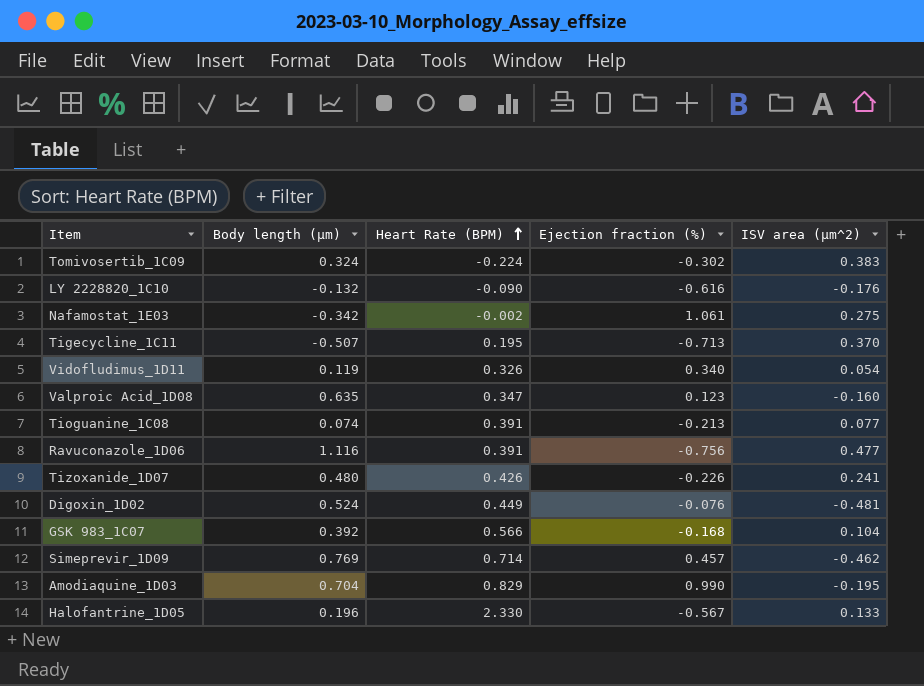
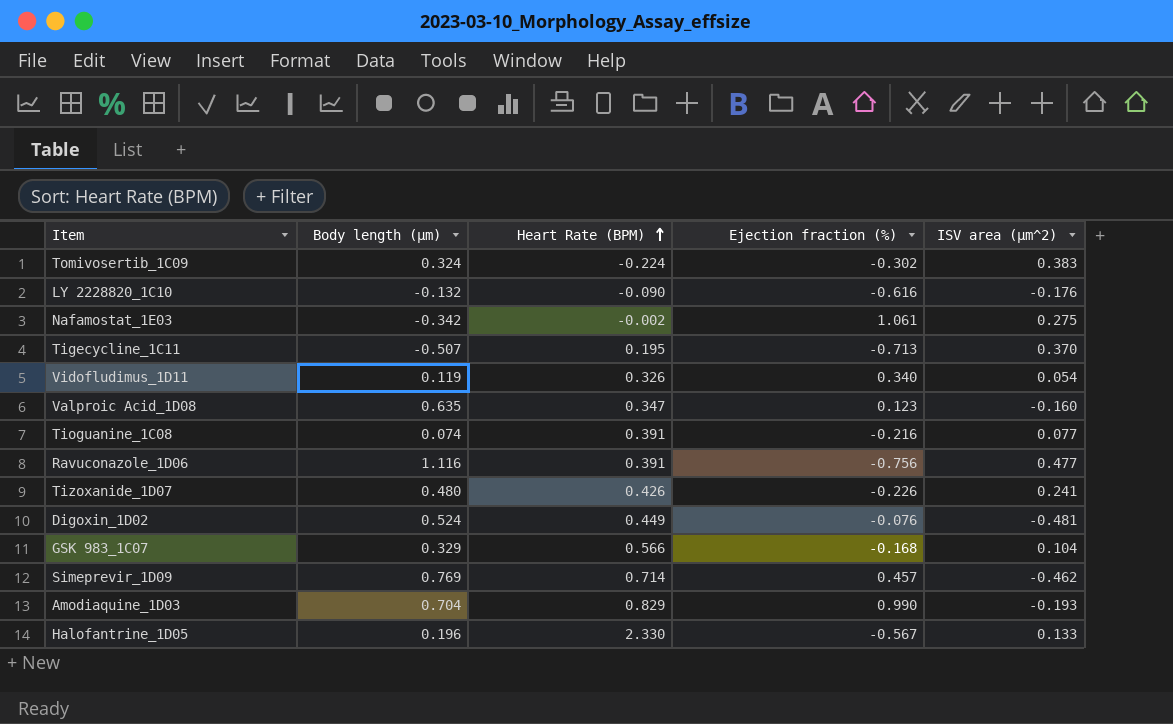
Tioguanine_1C08 | Ejection fraction (%): -0.213 -> -0.216
GSK 983_1C07 | Body length (µm): 0.392 -> 0.329
Amodiaquine_1D03 | ISV area (µm^2): -0.195 -> -0.193

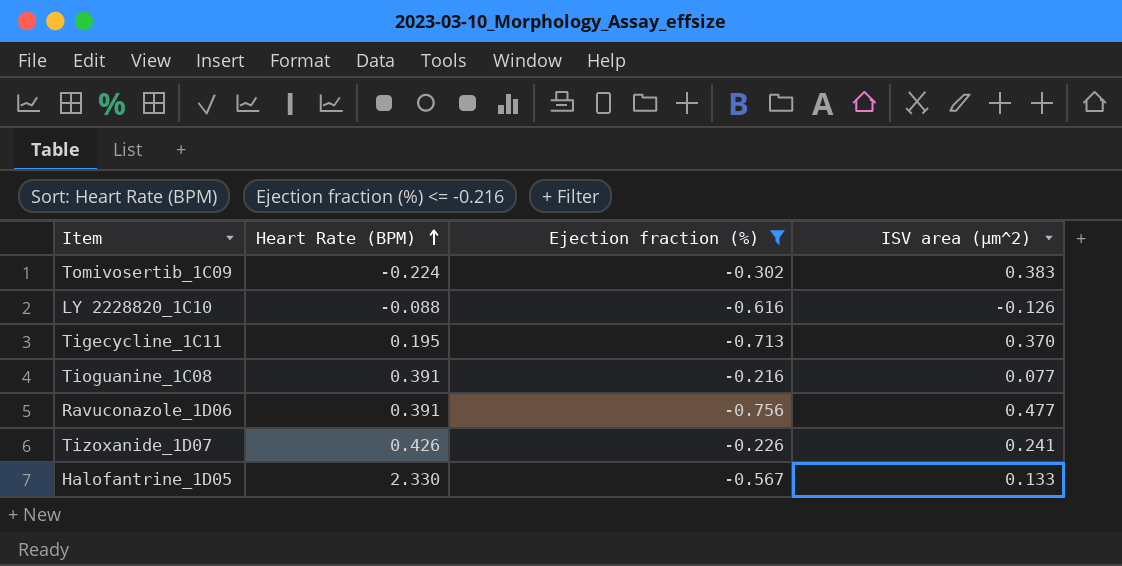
filter: none -> Ejection fraction (%) <= -0.216
column Body length (µm) | position: 2 -> none
LY 2228820_1C10 | Heart Rate (BPM): -0.090 -> -0.088
LY 2228820_1C10 | ISV area (µm^2): -0.176 -> -0.126

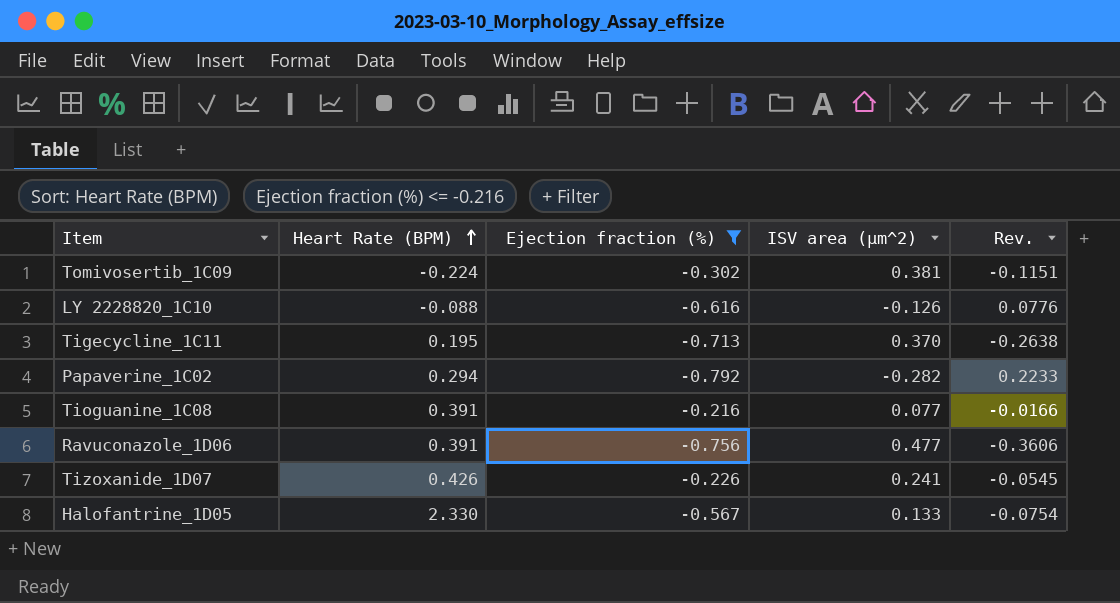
column Rev. | formula: none -> [Ejection fraction (%)] * [ISV area (µm^2)]
Tomivosertib_1C09 | ISV area (µm^2): 0.383 -> 0.381
row Papaverine_1C02: none -> 0.294 | -0.792 | -0.282 | 0.2233

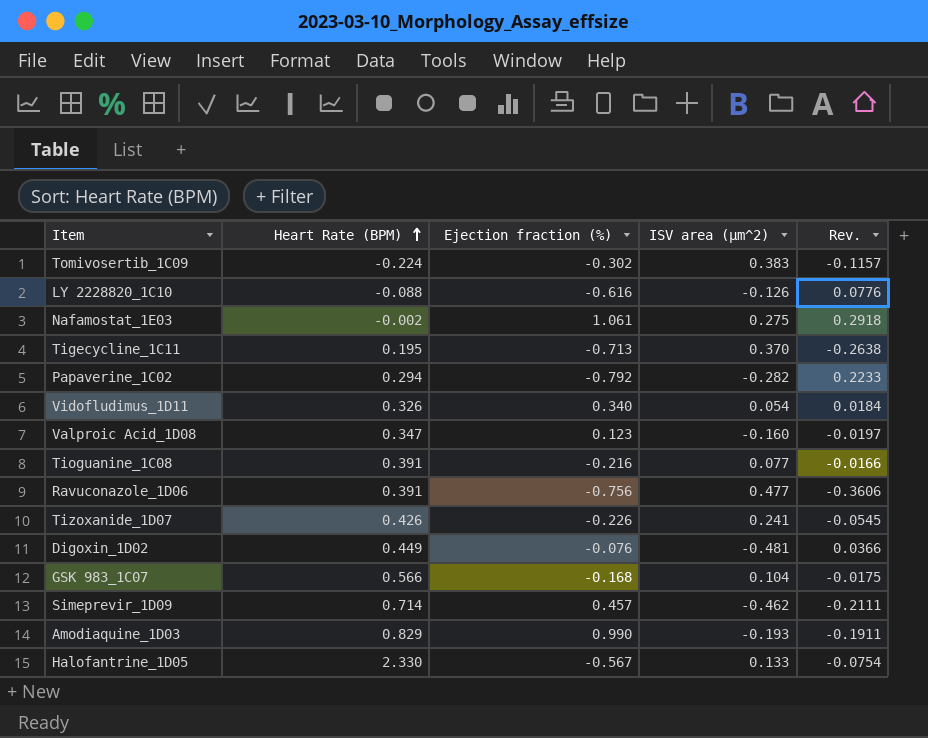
filter: Ejection fraction (%) <= -0.216 -> none
Tomivosertib_1C09 | ISV area (µm^2): 0.381 -> 0.383
Tomivosertib_1C09 | Rev.: -0.1151 -> -0.1157

